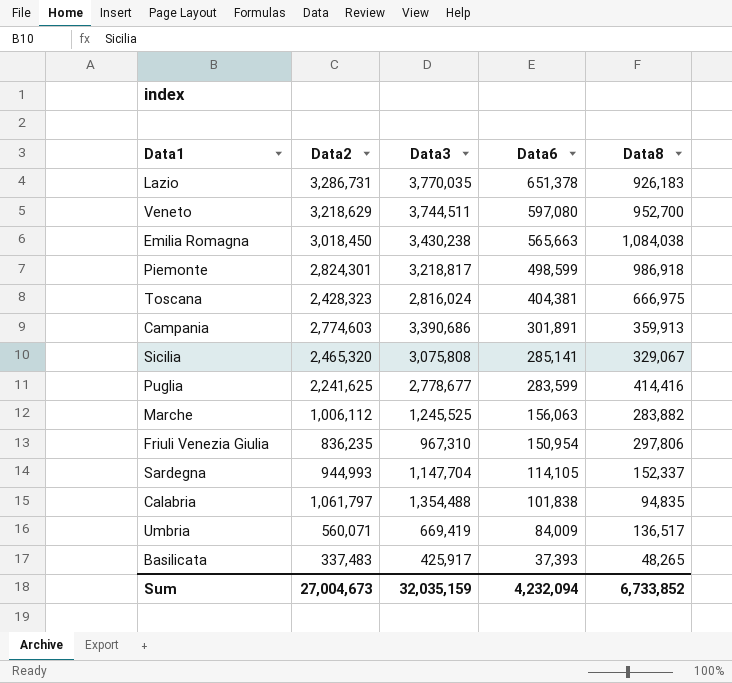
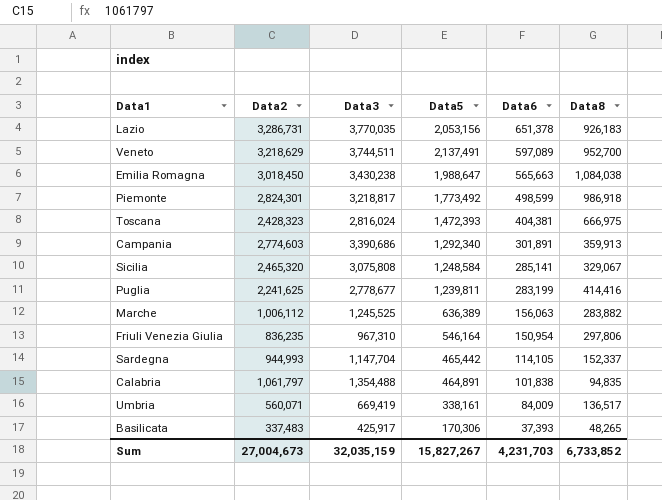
column Data5 | position: none -> 4
Veneto | Data6: 597,080 -> 597,089
Puglia | Data6: 283,599 -> 283,199
Sum | Data6: 4,232,094 -> 4,231,703

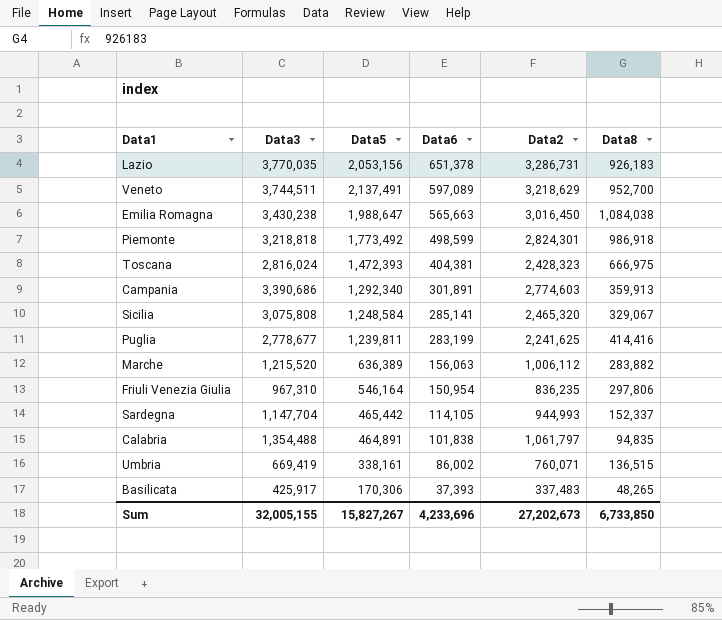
column Data2 | position: 2 -> 5
Emilia Romagna | Data2: 3,018,450 -> 3,016,450
Piemonte | Data3: 3,218,817 -> 3,218,818
Marche | Data3: 1,245,525 -> 1,215,520
Umbria | Data6: 84,009 -> 86,002
Umbria | Data2: 560,071 -> 760,071
Umbria | Data8: 136,517 -> 136,515
Sum | Data3: 32,035,159 -> 32,005,155
Sum | Data6: 4,231,703 -> 4,233,696
Sum | Data2: 27,004,673 -> 27,202,673
Sum | Data8: 6,733,852 -> 6,733,850

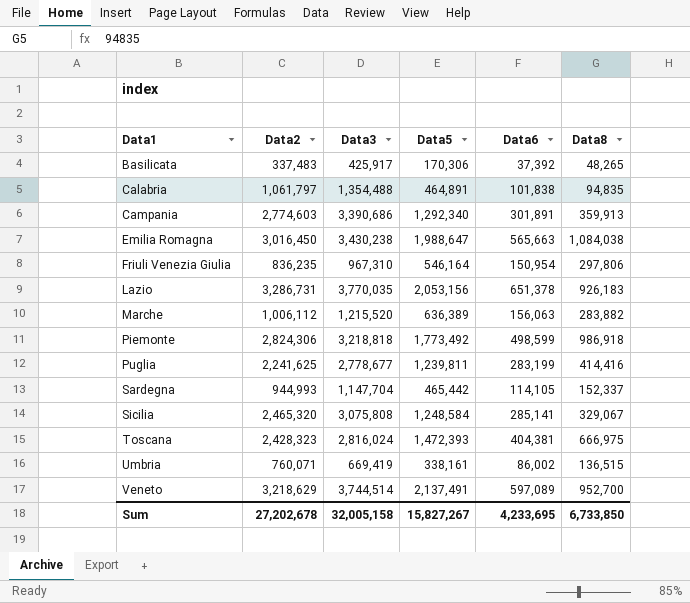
row order: Data6 descending -> Data1 ascending
column Data2 | position: 5 -> 2
Basilicata | Data6: 37,393 -> 37,392
Piemonte | Data2: 2,824,301 -> 2,824,306
Veneto | Data3: 3,744,511 -> 3,744,514
Sum | Data2: 27,202,673 -> 27,202,678
Sum | Data3: 32,005,155 -> 32,005,158
Sum | Data6: 4,233,696 -> 4,233,695

